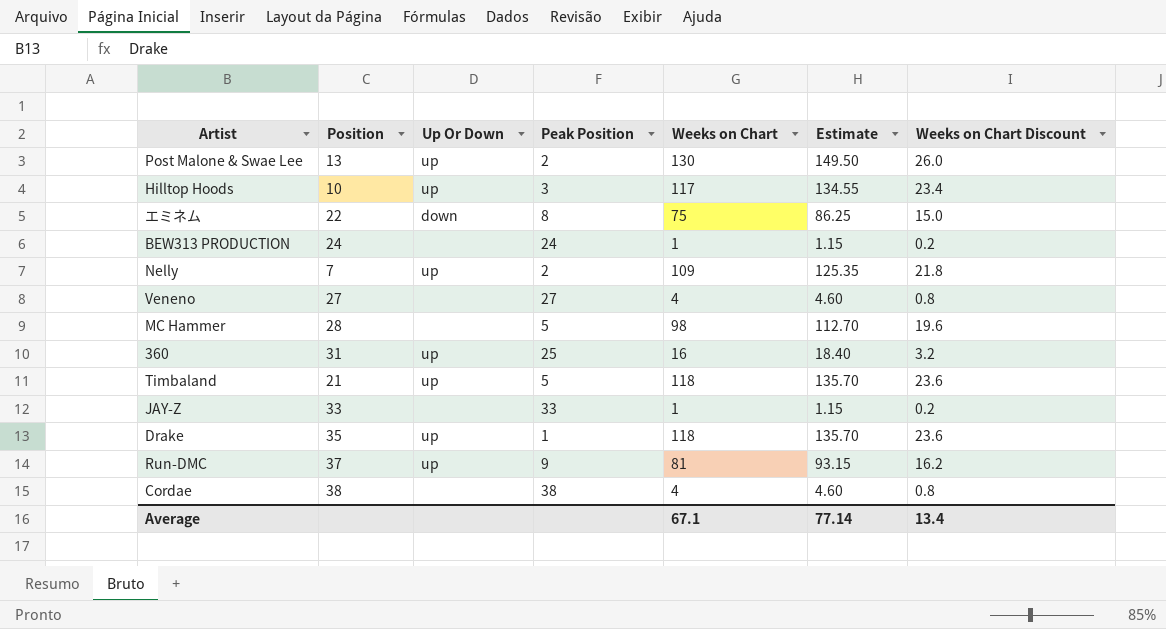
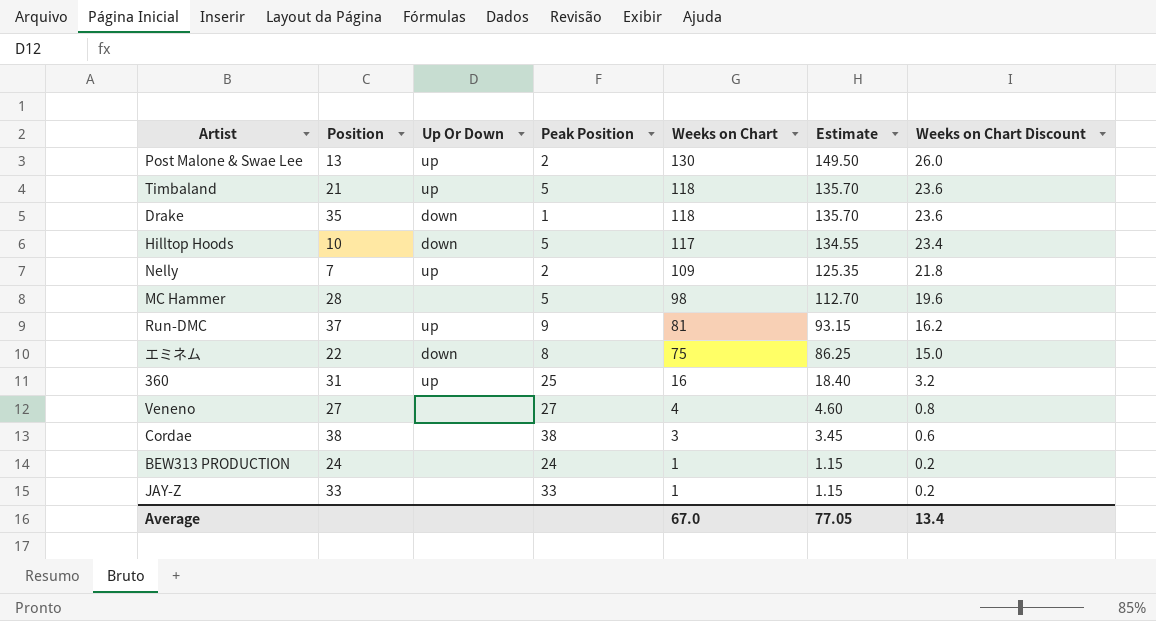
row order: none -> Weeks on Chart descending
Drake | Up Or Down: up -> down
Hilltop Hoods | Up Or Down: up -> down
Hilltop Hoods | Peak Position: 3 -> 5
Cordae | Weeks on Chart: 4 -> 3
Cordae | Estimate: 4.60 -> 3.45
Cordae | Weeks on Chart Discount: 0.8 -> 0.6
Average | Weeks on Chart: 67.1 -> 67.0
Average | Estimate: 77.14 -> 77.05

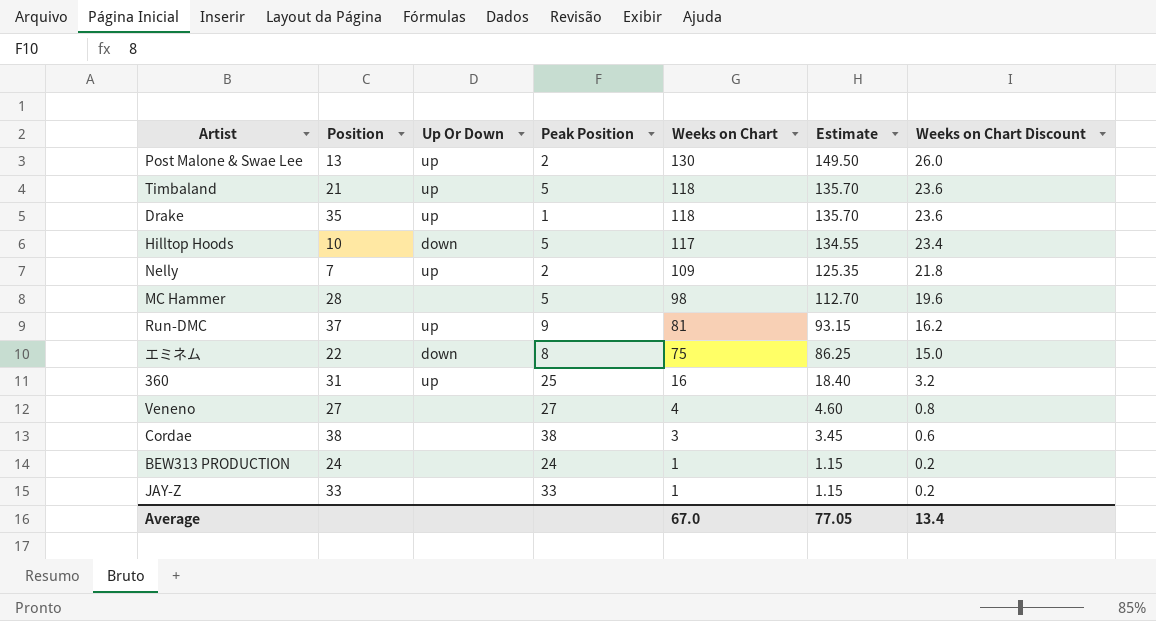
Drake | Up Or Down: down -> up

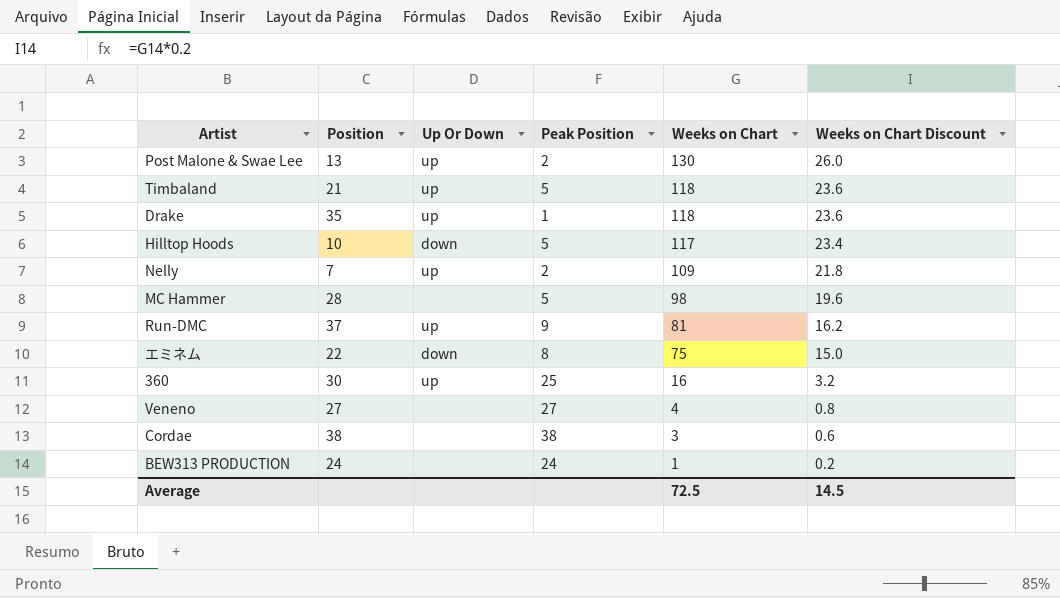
column Estimate | formula: [Weeks on Chart] * 1.15 -> none
row JAY-Z: 33 | none | 33 | 1 | 1.15 | 0.2 -> none
360 | Position: 31 -> 30
Average | Weeks on Chart: 67.0 -> 72.5
Average | Weeks on Chart Discount: 13.4 -> 14.5

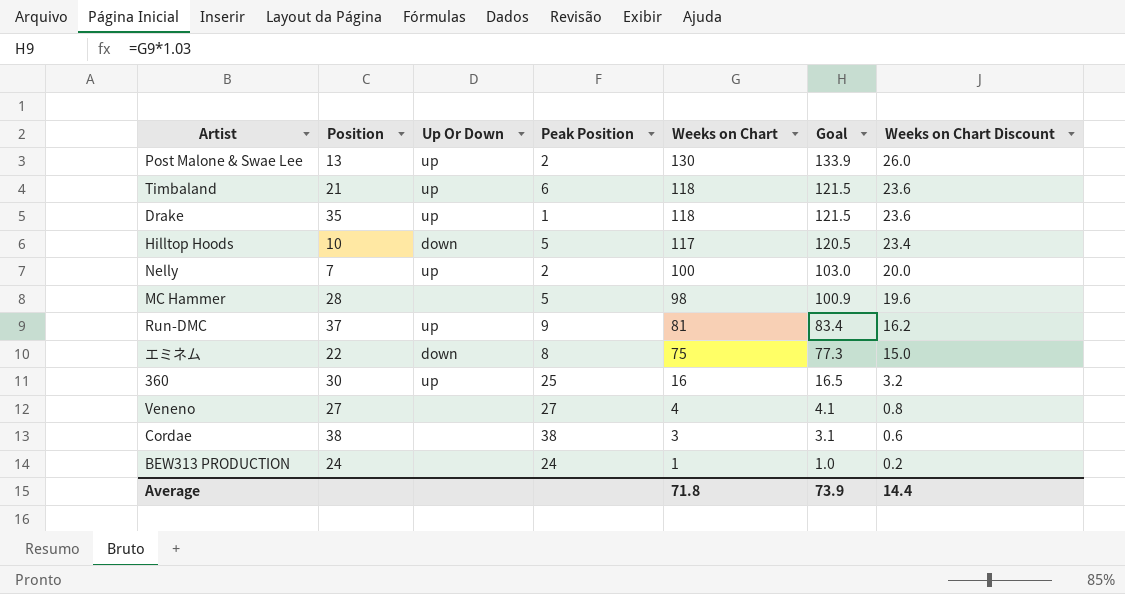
column Goal | formula: none -> [Weeks on Chart] * 1.03
Timbaland | Peak Position: 5 -> 6
Nelly | Weeks on Chart: 109 -> 100
Nelly | Weeks on Chart Discount: 21.8 -> 20.0
Average | Weeks on Chart: 72.5 -> 71.8
Average | Weeks on Chart Discount: 14.5 -> 14.4

